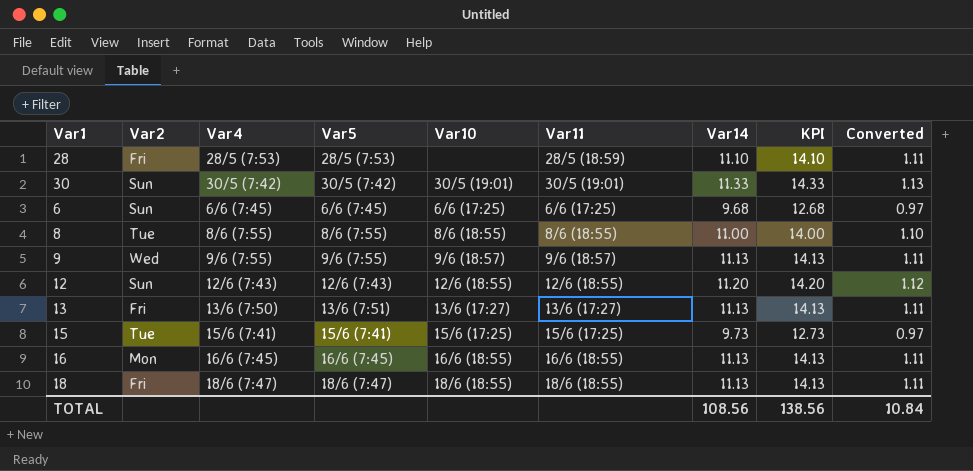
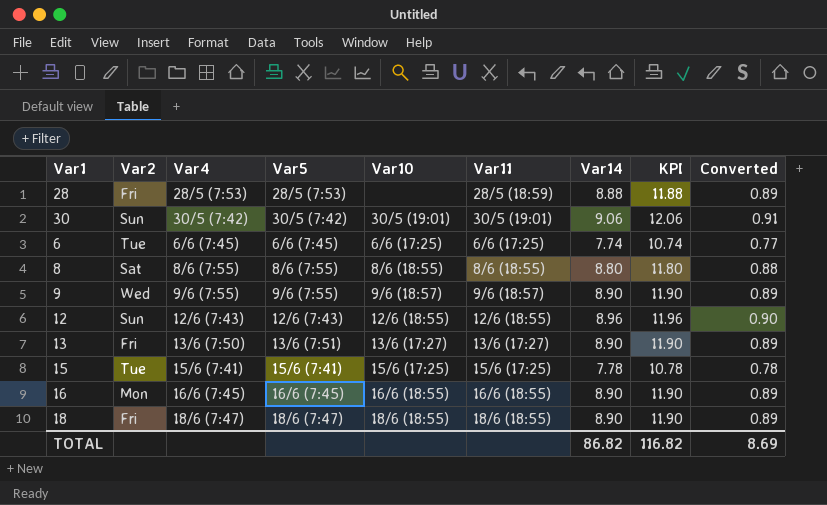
28 | Var14: 11.10 -> 8.88
28 | KPI: 14.10 -> 11.88
28 | Converted: 1.11 -> 0.89
30 | Var14: 11.33 -> 9.06
30 | KPI: 14.33 -> 12.06
30 | Converted: 1.13 -> 0.91
6 | Var2: Sun -> Tue
6 | Var14: 9.68 -> 7.74
6 | KPI: 12.68 -> 10.74
6 | Converted: 0.97 -> 0.77
8 | Var2: Tue -> Sat
8 | Var14: 11.00 -> 8.80
8 | KPI: 14.00 -> 11.80
8 | Converted: 1.10 -> 0.88
9 | Var14: 11.13 -> 8.90
9 | KPI: 14.13 -> 11.90
9 | Converted: 1.11 -> 0.89
12 | Var14: 11.20 -> 8.96
12 | KPI: 14.20 -> 11.96
12 | Converted: 1.12 -> 0.90
13 | Var14: 11.13 -> 8.90
13 | KPI: 14.13 -> 11.90
13 | Converted: 1.11 -> 0.89
15 | Var14: 9.73 -> 7.78
15 | KPI: 12.73 -> 10.78
15 | Converted: 0.97 -> 0.78
16 | Var14: 11.13 -> 8.90
16 | KPI: 14.13 -> 11.90
16 | Converted: 1.11 -> 0.89
18 | Var14: 11.13 -> 8.90
18 | KPI: 14.13 -> 11.90
18 | Converted: 1.11 -> 0.89
TOTAL | Var14: 108.56 -> 86.82
TOTAL | KPI: 138.56 -> 116.82
TOTAL | Converted: 10.84 -> 8.69

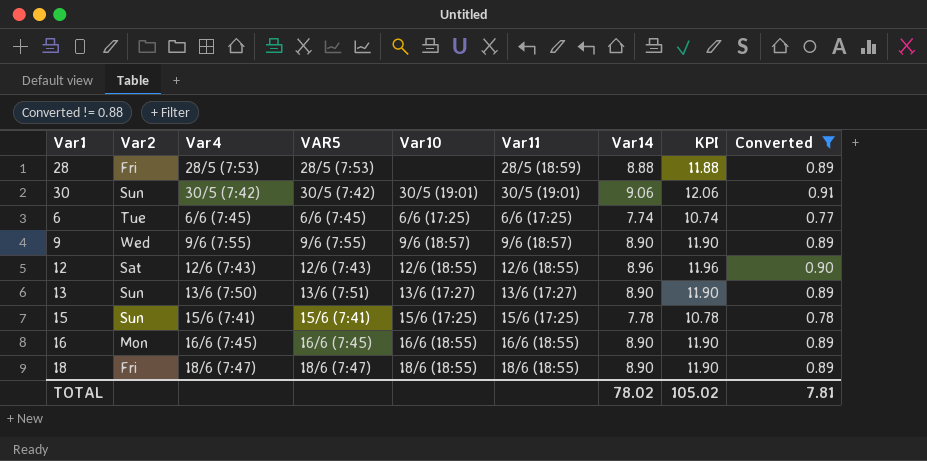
filter: none -> Converted != 0.88
column name: Var5 -> VAR5
12 | Var2: Sun -> Sat
13 | Var2: Fri -> Sun
15 | Var2: Tue -> Sun
TOTAL | Var14: 86.82 -> 78.02
TOTAL | KPI: 116.82 -> 105.02
TOTAL | Converted: 8.69 -> 7.81

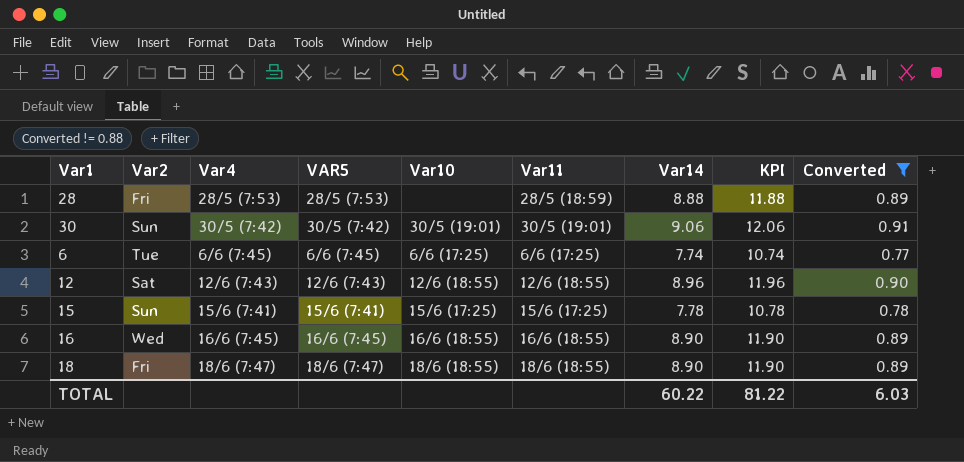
row 9: Wed | 9/6 (7:55) | 9/6 (7:55) | 9/6 (18:57) | 9/6 (18:57) | 8.90 | 11.90 | 0.89 -> none
row 13: Sun | 13/6 (7:50) | 13/6 (7:51) | 13/6 (17:27) | 13/6 (17:27) | 8.90 | 11.90 | 0.89 -> none
16 | Var2: Mon -> Wed
TOTAL | Var14: 78.02 -> 60.22
TOTAL | KPI: 105.02 -> 81.22
TOTAL | Converted: 7.81 -> 6.03

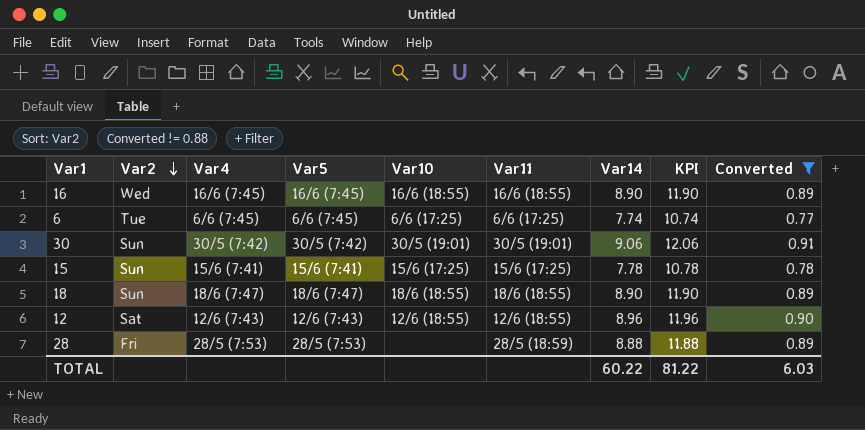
row order: none -> Var2 descending
column name: VAR5 -> Var5
18 | Var2: Fri -> Sun

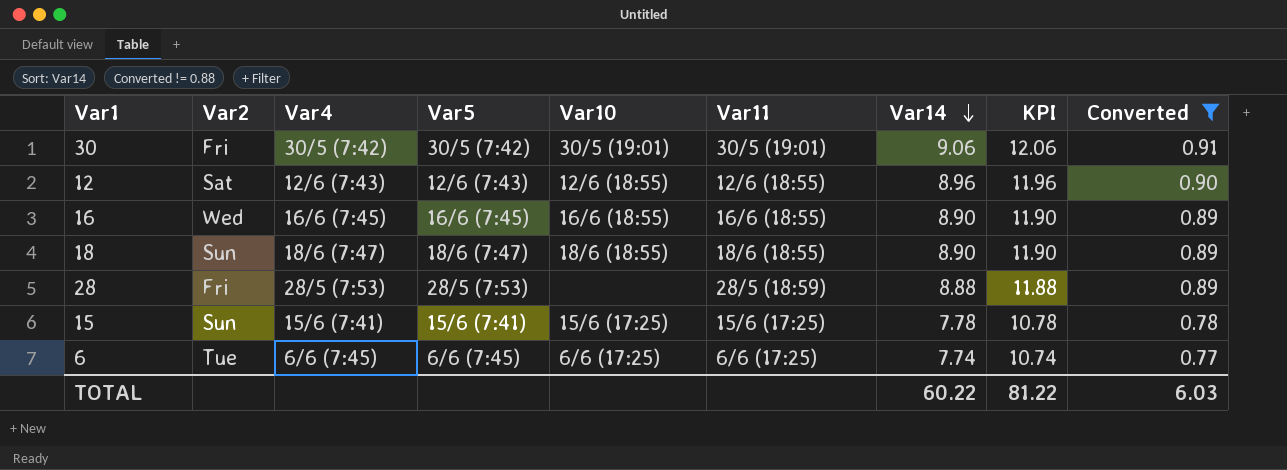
row order: Var2 descending -> Var14 descending
30 | Var2: Sun -> Fri

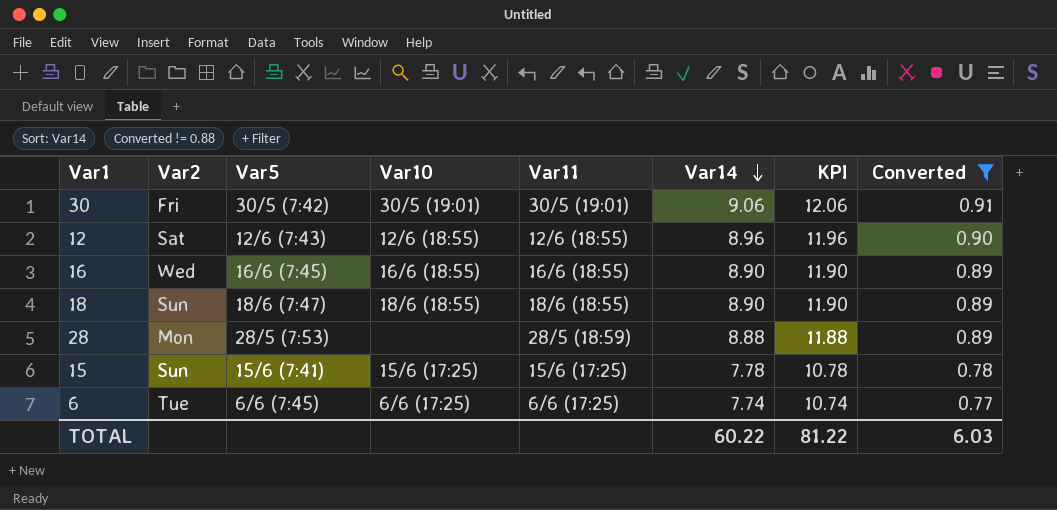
column Var4 | position: 3 -> none
28 | Var2: Fri -> Mon

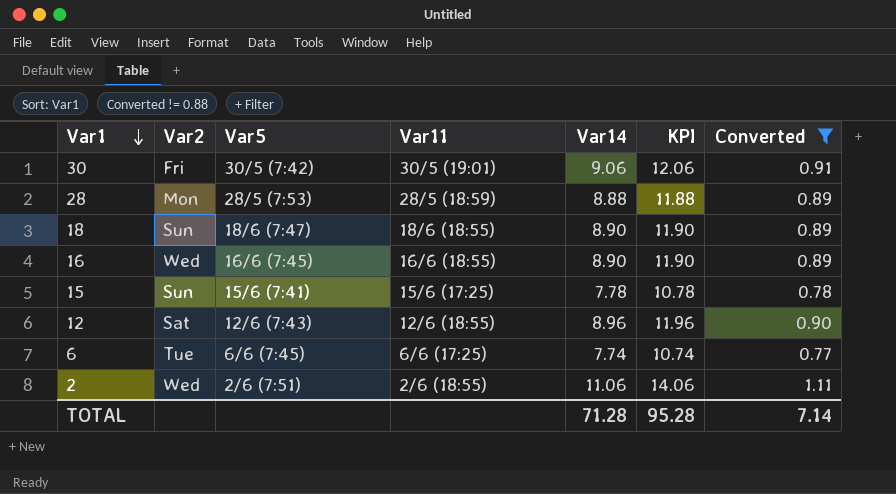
row order: Var14 descending -> Var1 descending
column Var10 | position: 4 -> none
row 2: none -> Wed | 2/6 (7:51) | 2/6 (18:55) | 11.06 | 14.06 | 1.11
TOTAL | Var14: 60.22 -> 71.28
TOTAL | KPI: 81.22 -> 95.28
TOTAL | Converted: 6.03 -> 7.14

